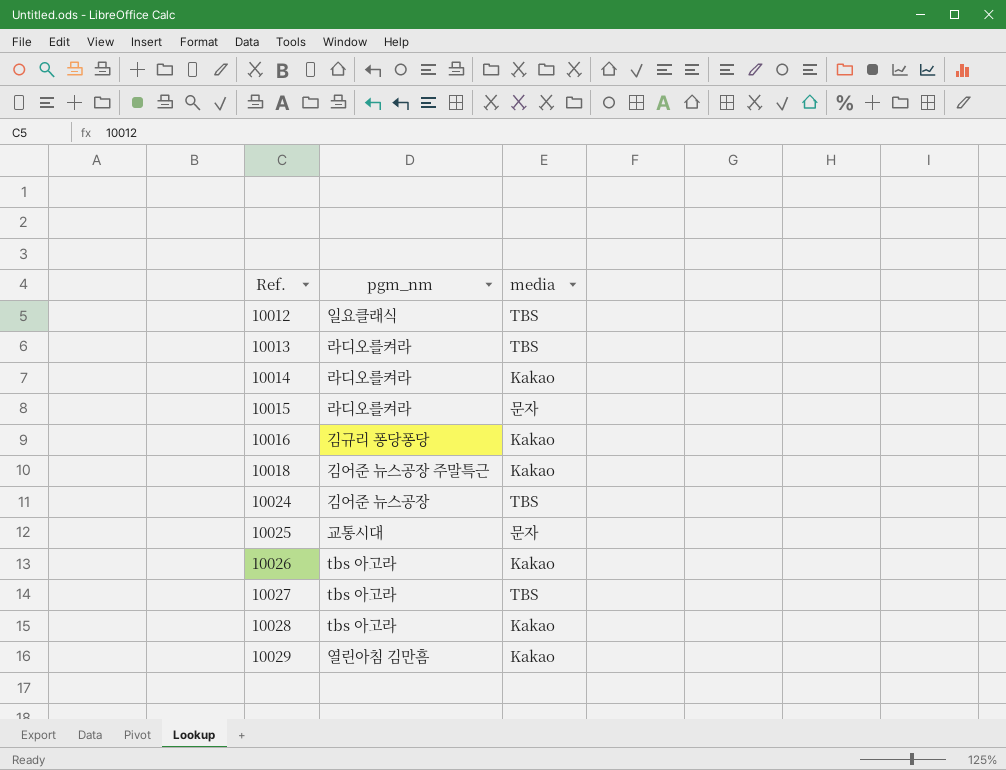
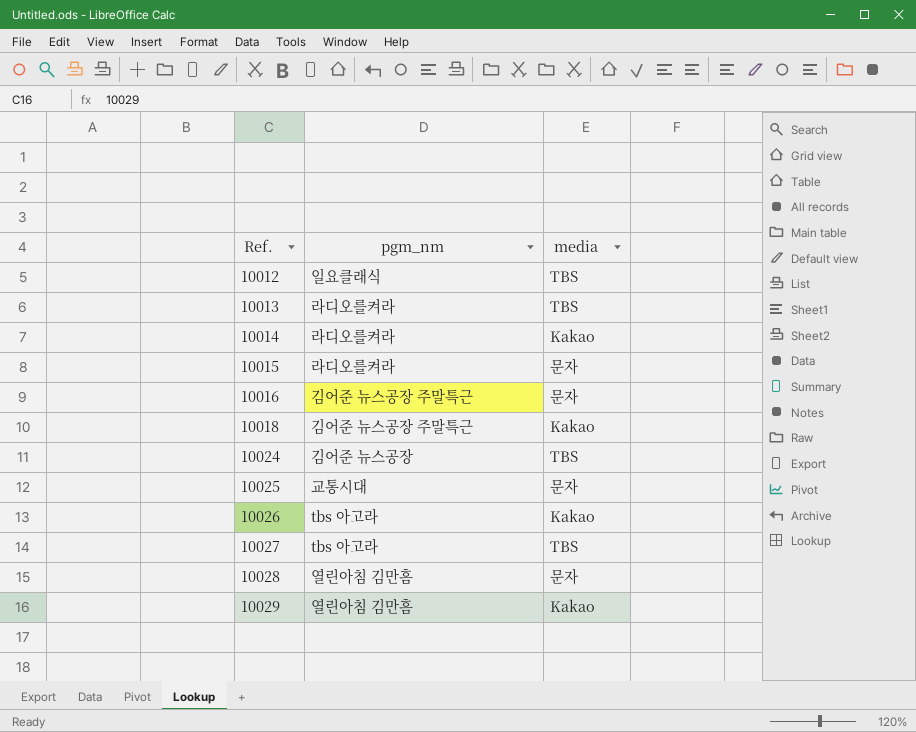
10016 | pgm_nm: 김규리 퐁당퐁당 -> 김어준 뉴스공장 주말특근
10016 | media: Kakao -> 문자
10028 | pgm_nm: tbs 아고라 -> 열린아침 김만흠
10028 | media: Kakao -> 문자

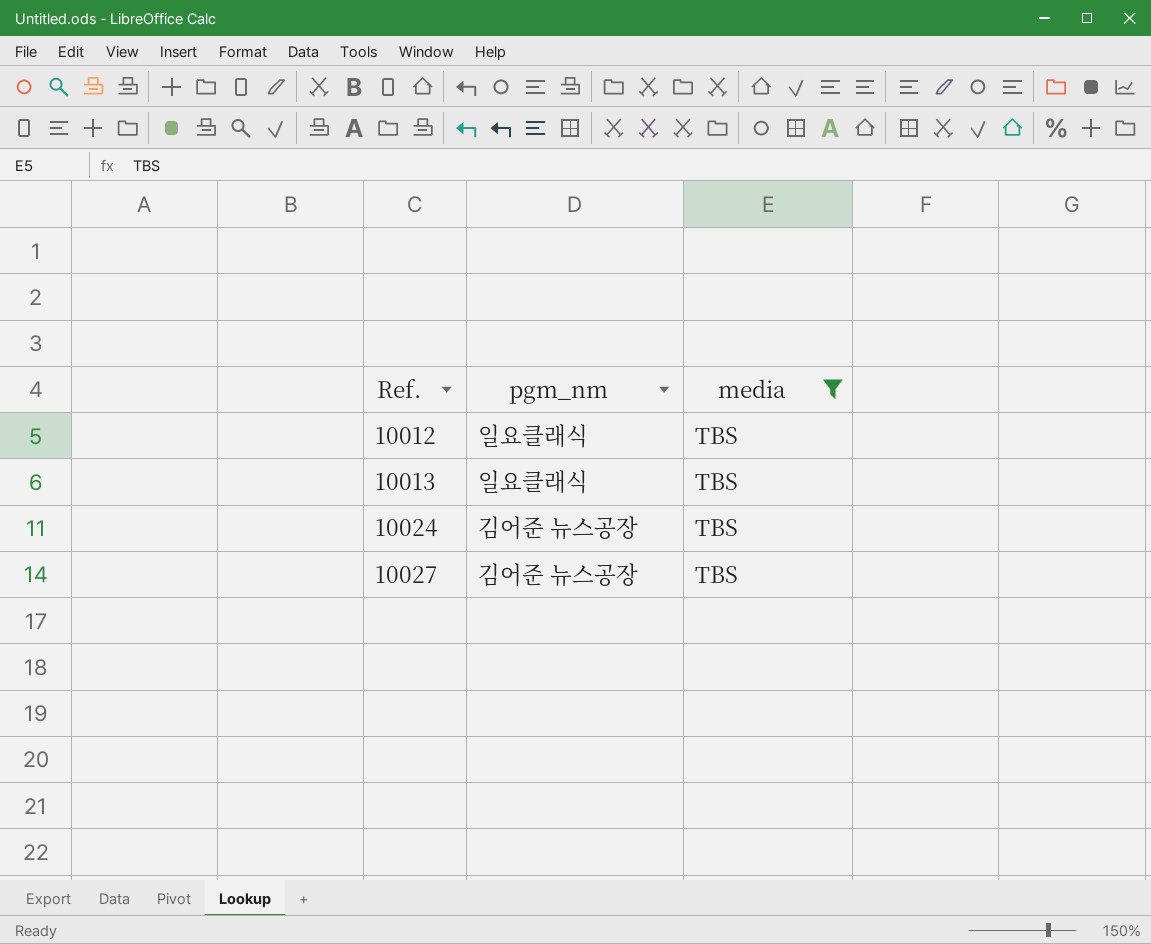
filter: none -> media = TBS
10013 | pgm_nm: 라디오를켜라 -> 일요클래식
10027 | pgm_nm: tbs 아고라 -> 김어준 뉴스공장

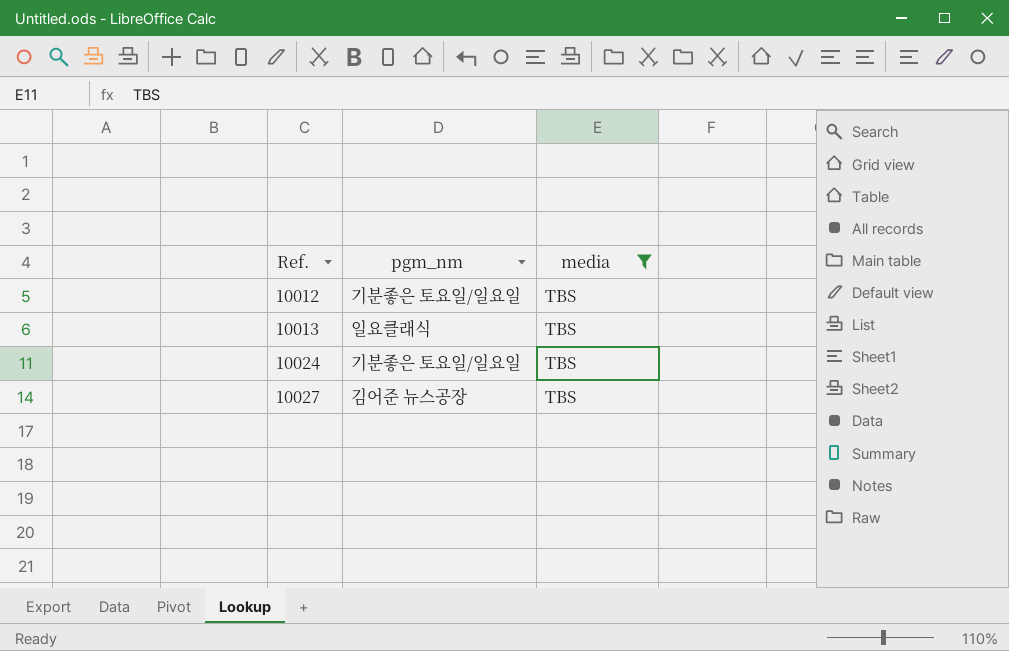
10012 | pgm_nm: 일요클래식 -> 기분좋은 토요일/일요일
10024 | pgm_nm: 김어준 뉴스공장 -> 기분좋은 토요일/일요일

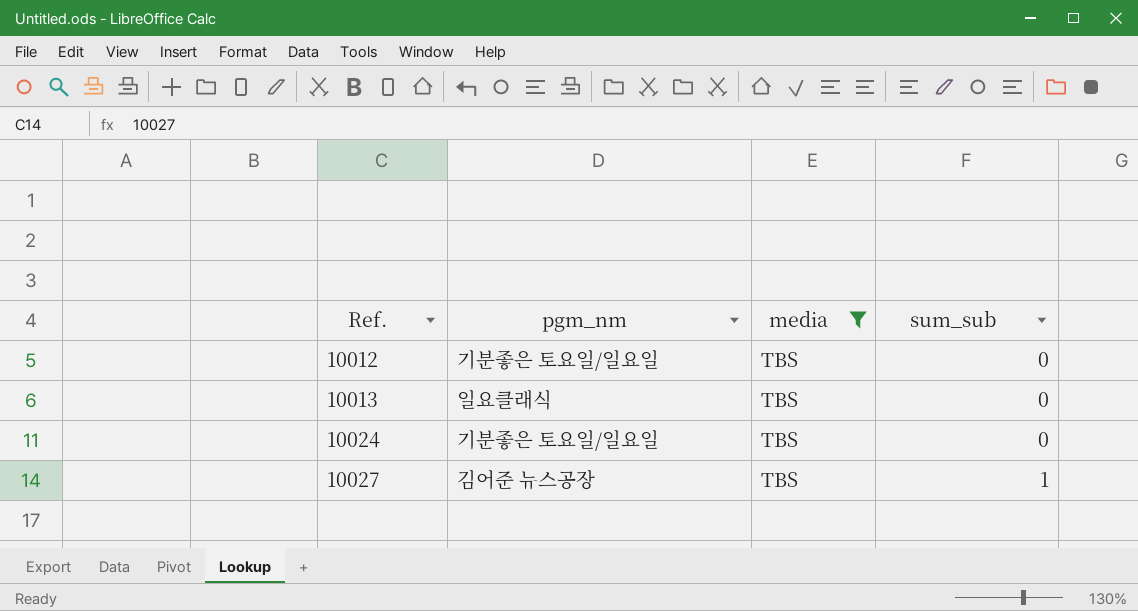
column sum_sub | position: none -> 4

